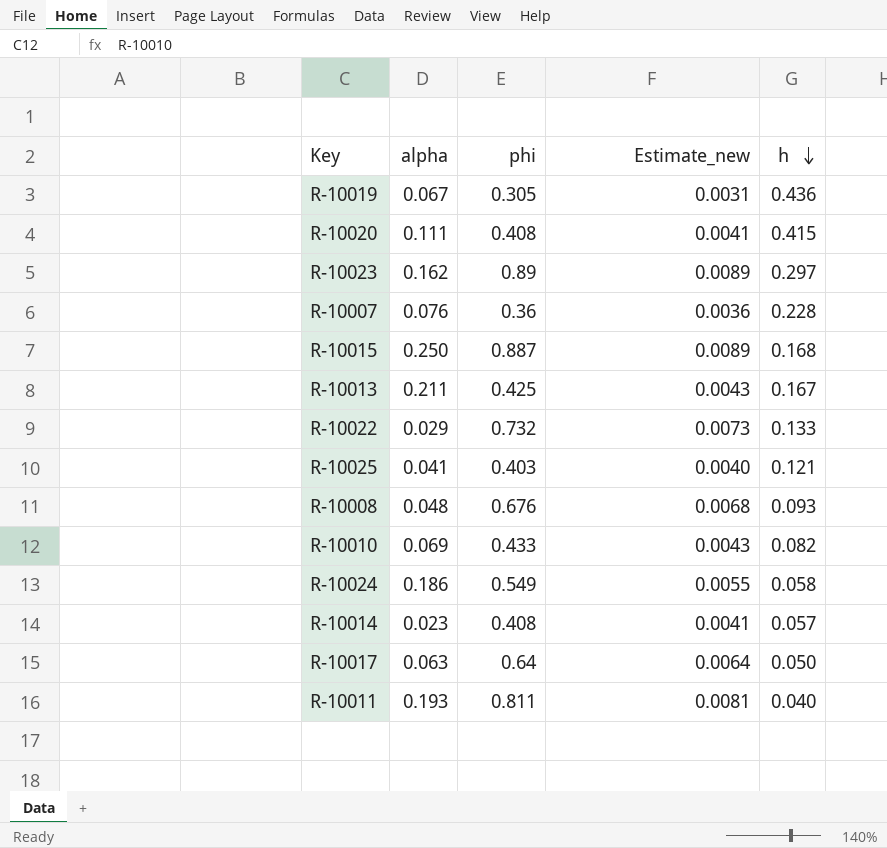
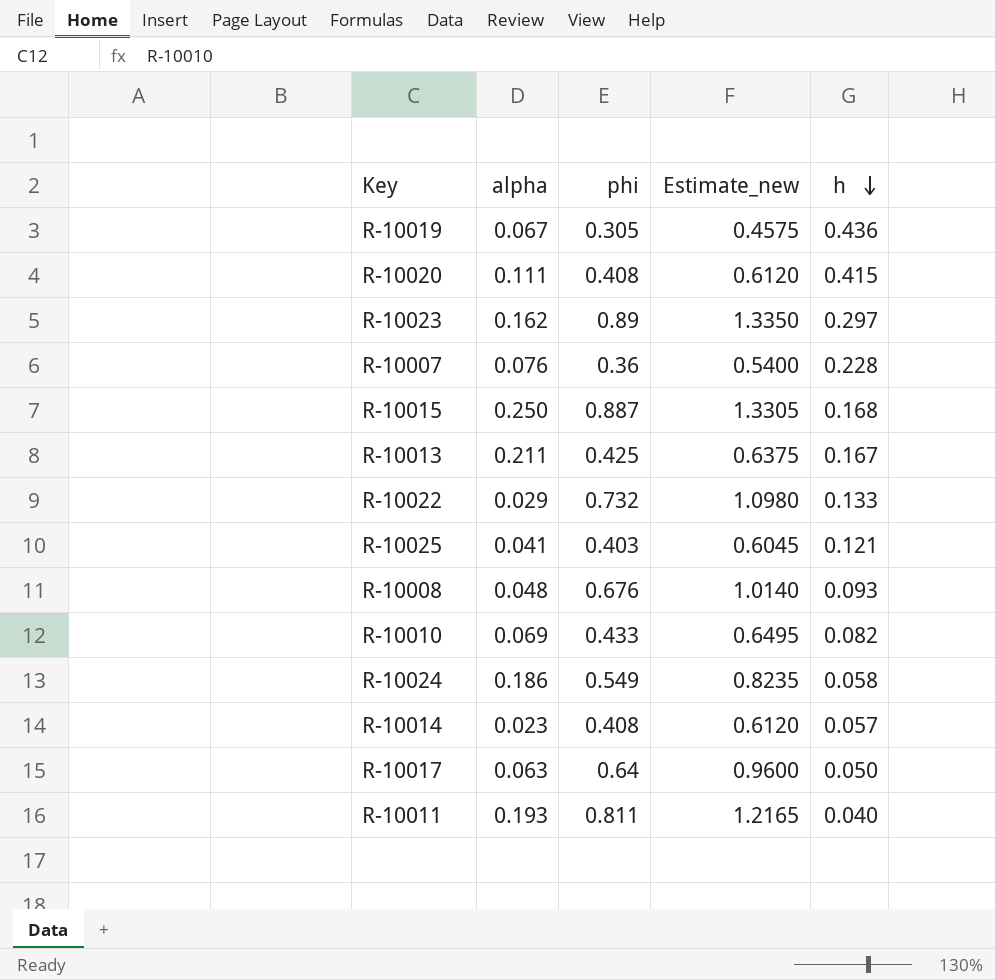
column Estimate_new | formula: [phi] * 0.01 -> [phi] * 1.5

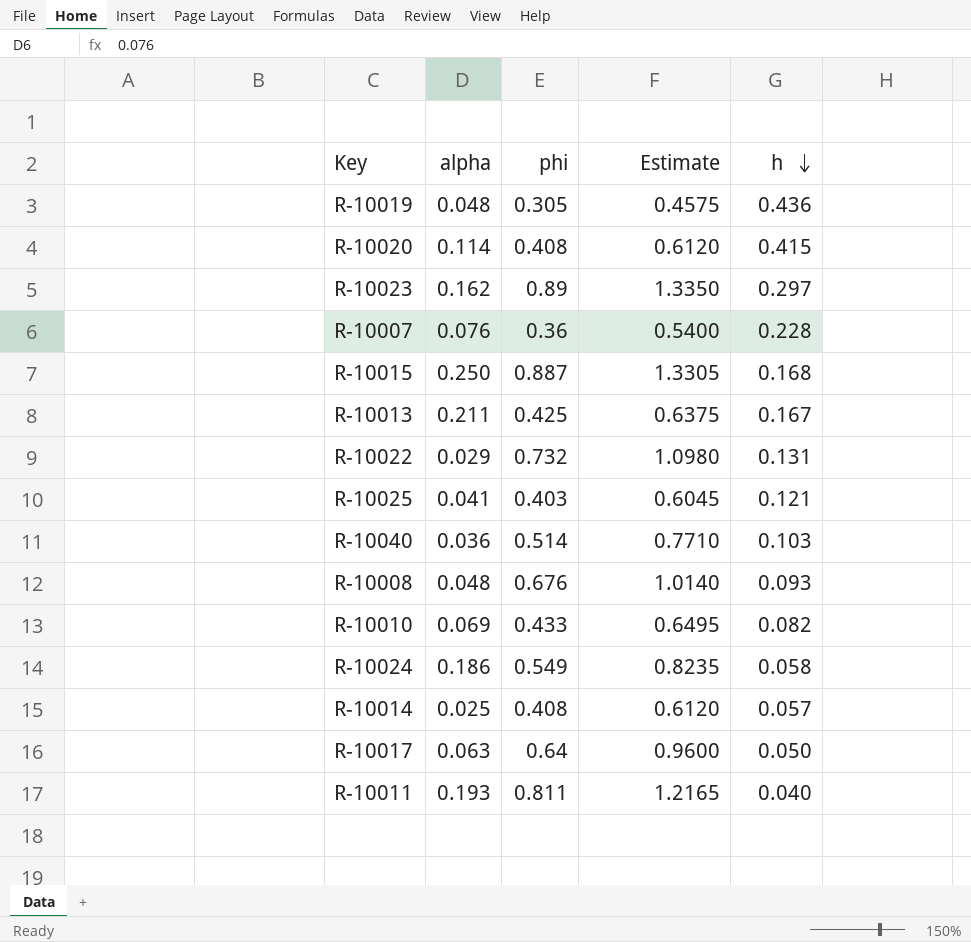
column name: Estimate_new -> Estimate
R-10019 | alpha: 0.067 -> 0.048
R-10020 | alpha: 0.111 -> 0.114
R-10022 | h: 0.133 -> 0.131
row R-10040: none -> 0.036 | 0.514 | 0.7710 | 0.103
R-10014 | alpha: 0.023 -> 0.025

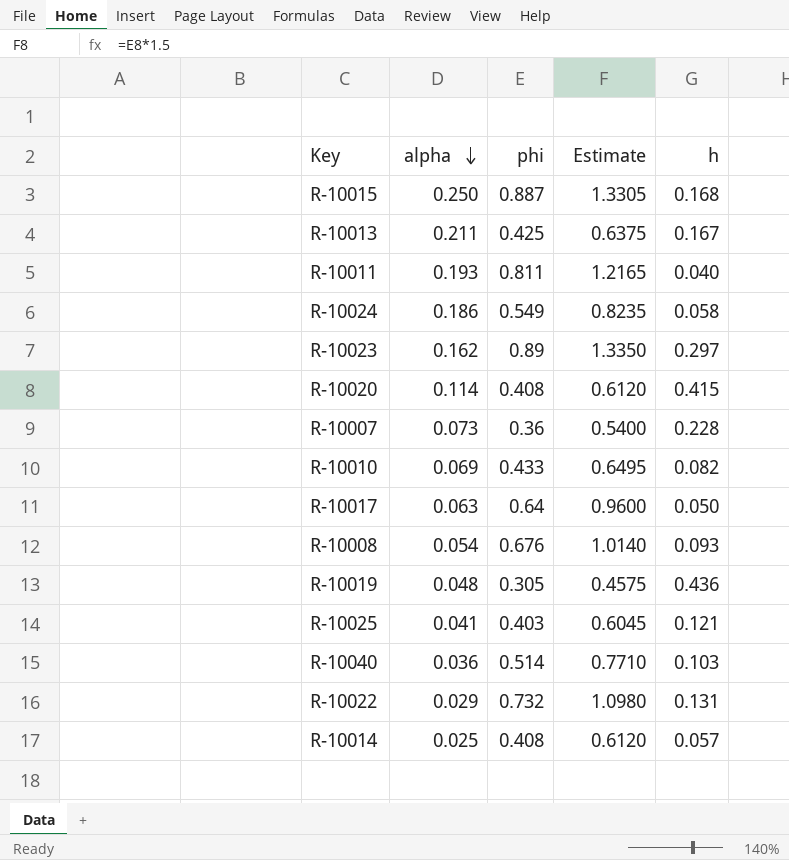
row order: h descending -> alpha descending
R-10007 | alpha: 0.076 -> 0.073
R-10008 | alpha: 0.048 -> 0.054

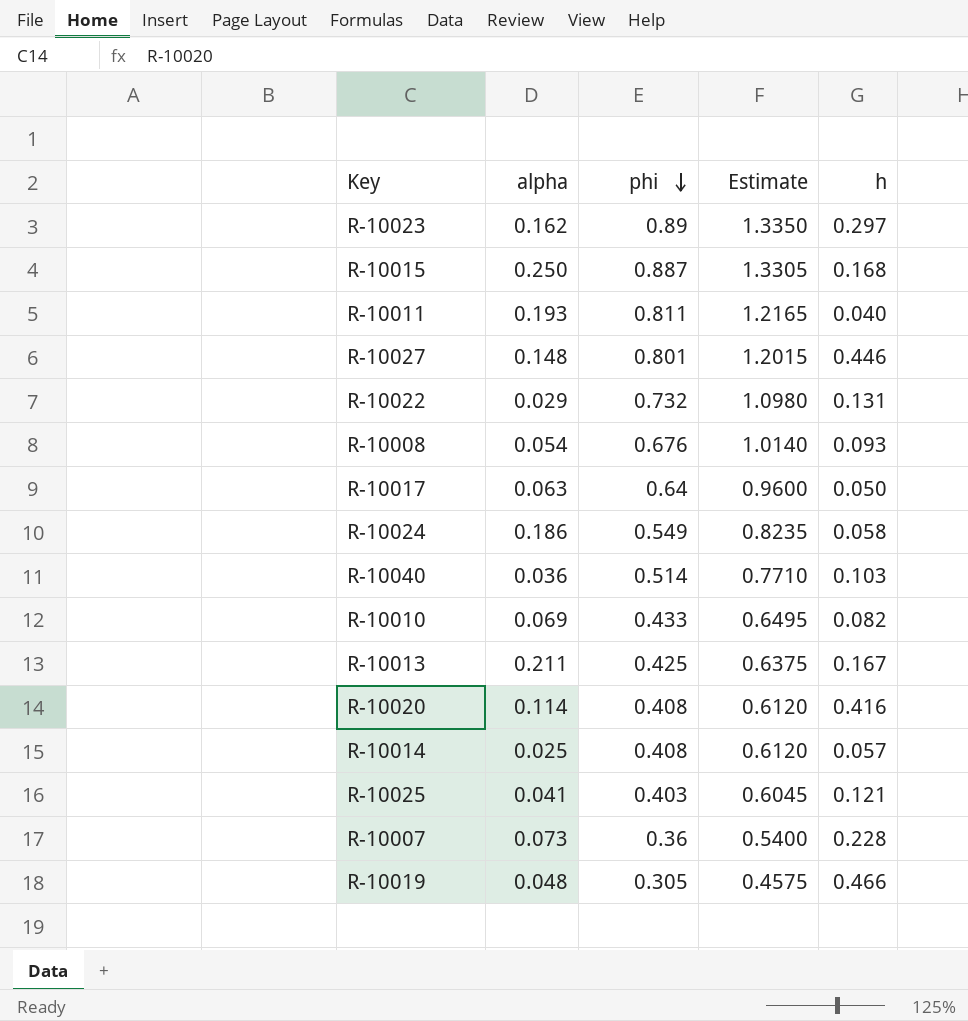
row order: alpha descending -> phi descending
row R-10027: none -> 0.148 | 0.801 | 1.2015 | 0.446
R-10020 | h: 0.415 -> 0.416
R-10019 | h: 0.436 -> 0.466

